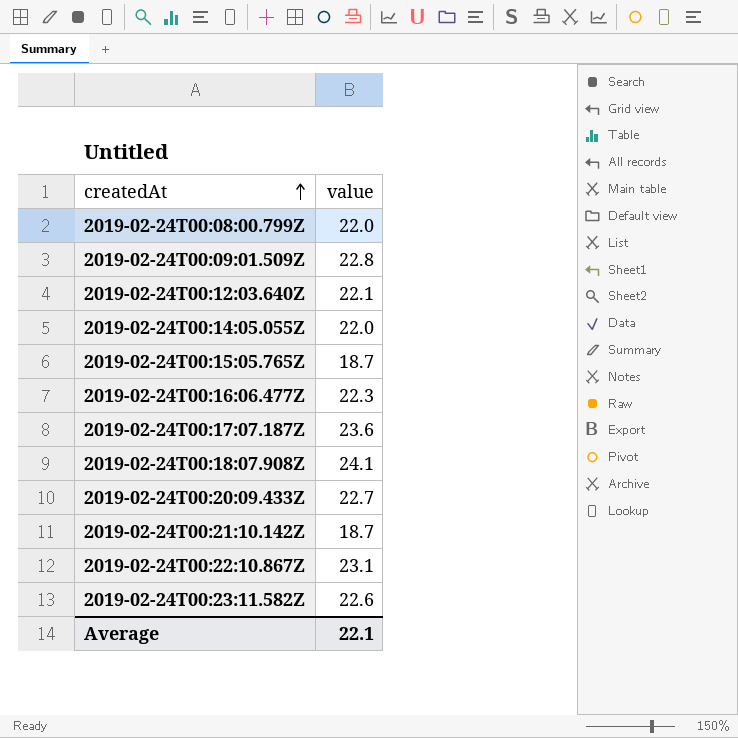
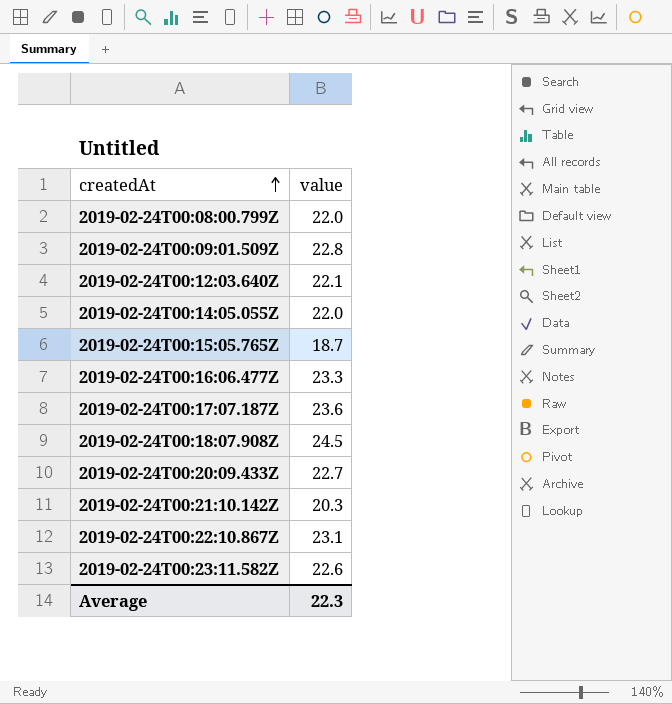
2019-02-24T00:16:06.477Z | value: 22.3 -> 23.3
2019-02-24T00:18:07.908Z | value: 24.1 -> 24.5
2019-02-24T00:21:10.142Z | value: 18.7 -> 20.3
Average | value: 22.1 -> 22.3

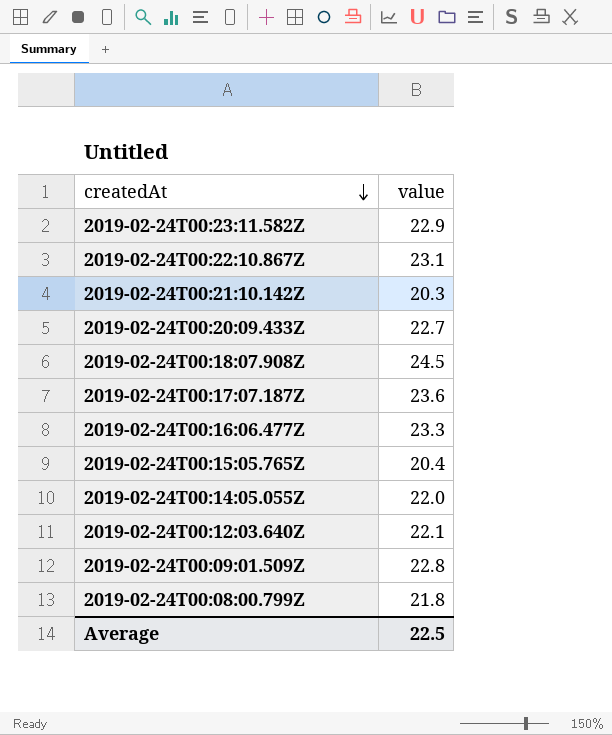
row order: createdAt ascending -> createdAt descending
2019-02-24T00:23:11.582Z | value: 22.6 -> 22.9
2019-02-24T00:15:05.765Z | value: 18.7 -> 20.4
2019-02-24T00:08:00.799Z | value: 22.0 -> 21.8
Average | value: 22.3 -> 22.5

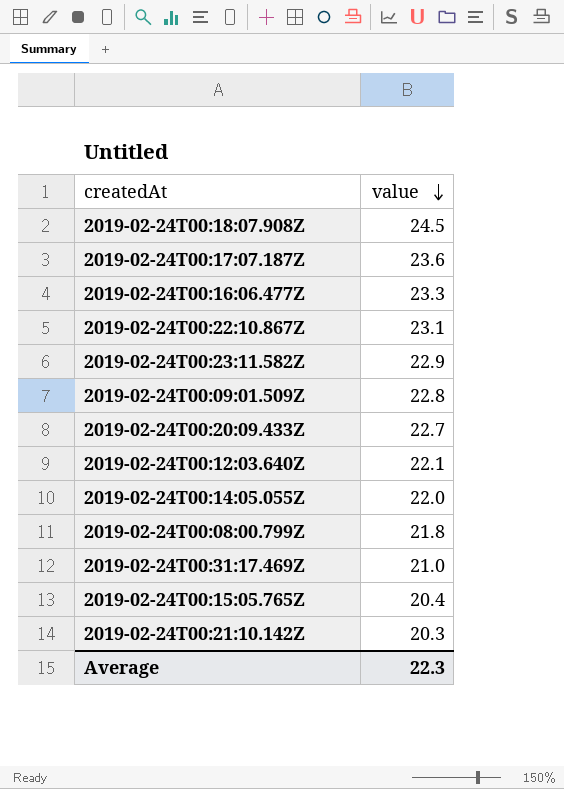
row order: createdAt descending -> value descending
row 2019-02-24T00:31:17.469Z: none -> 21.0
Average | value: 22.5 -> 22.3

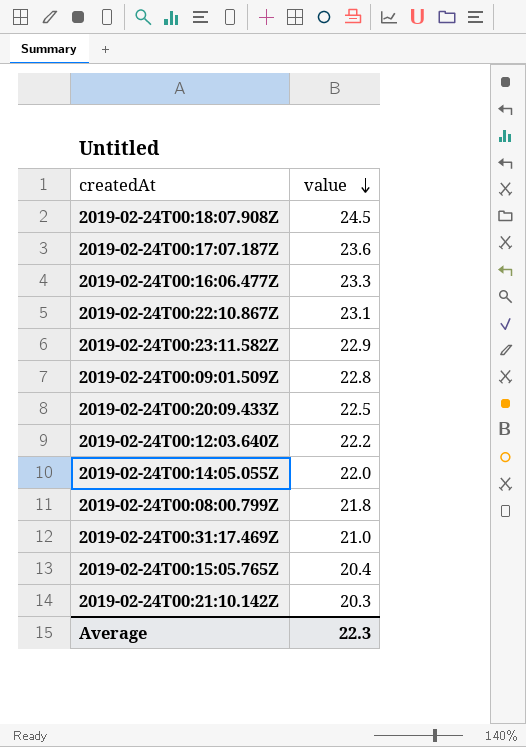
2019-02-24T00:20:09.433Z | value: 22.7 -> 22.5
2019-02-24T00:12:03.640Z | value: 22.1 -> 22.2

